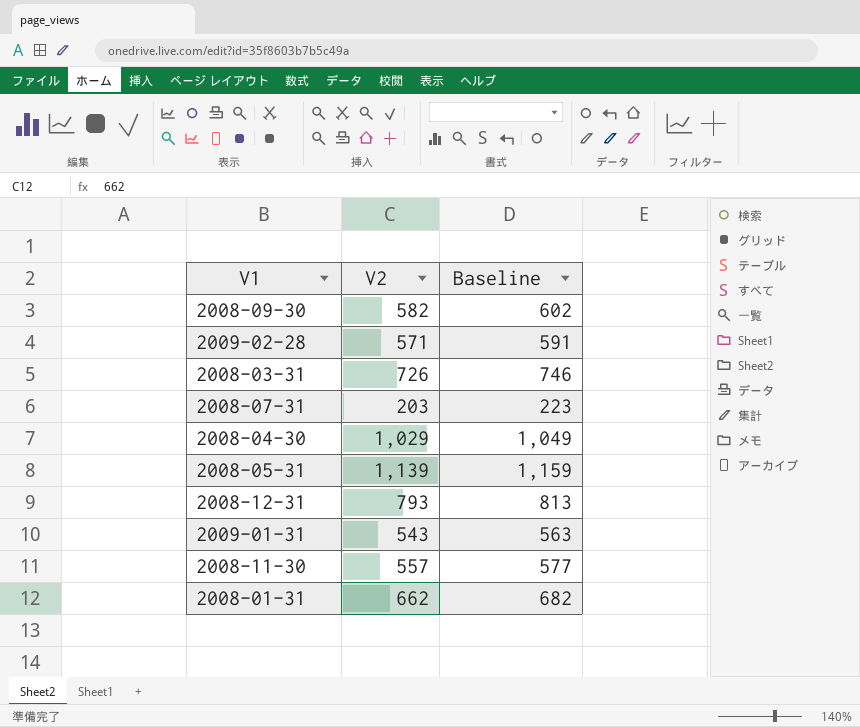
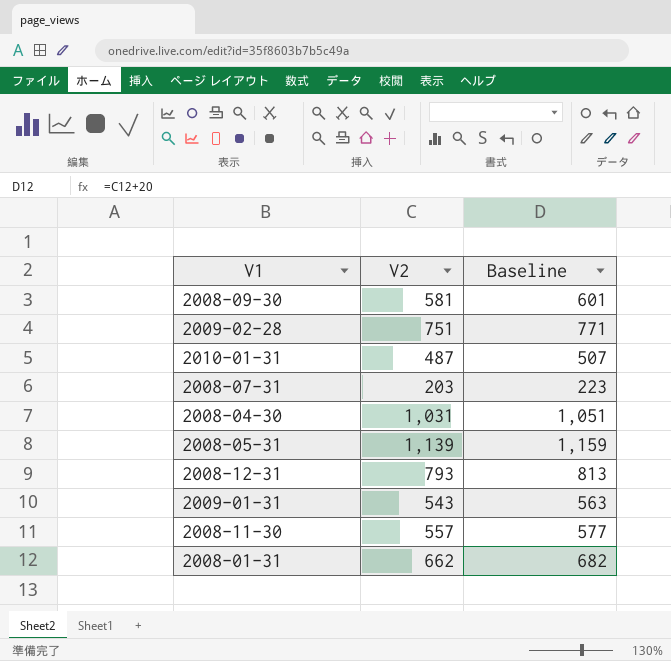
row 2008-03-31: 726 | 746 -> none
2008-09-30 | V2: 582 -> 581
2008-09-30 | Baseline: 602 -> 601
2009-02-28 | V2: 571 -> 751
2009-02-28 | Baseline: 591 -> 771
row 2010-01-31: none -> 487 | 507
2008-04-30 | V2: 1,029 -> 1,031
2008-04-30 | Baseline: 1,049 -> 1,051

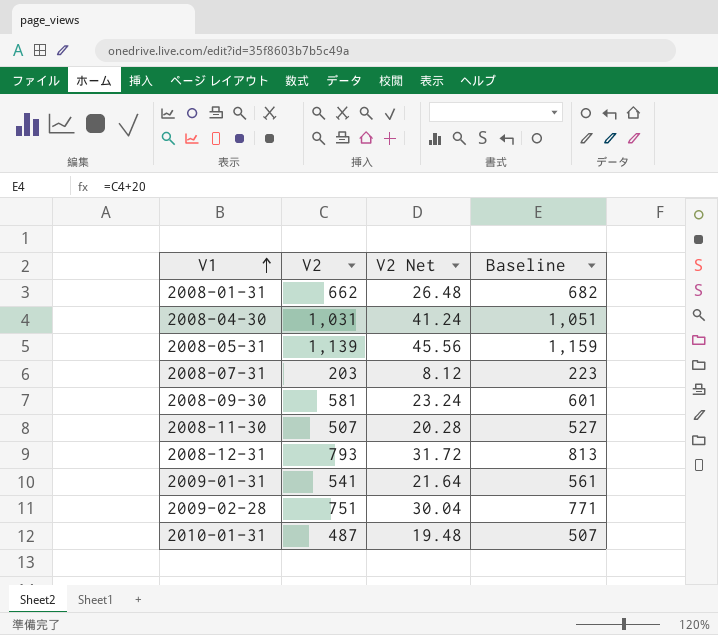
row order: none -> V1 ascending
column V2 Net | formula: none -> [V2] * 0.04
2008-11-30 | V2: 557 -> 507
2008-11-30 | Baseline: 577 -> 527
2009-01-31 | V2: 543 -> 541
2009-01-31 | Baseline: 563 -> 561

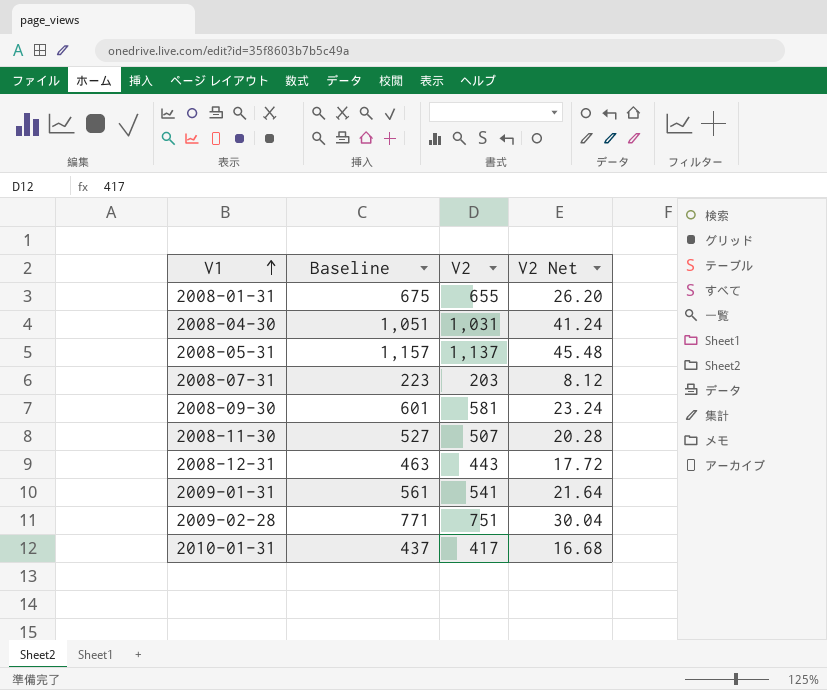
column Baseline | position: 4 -> 2
2008-01-31 | Baseline: 682 -> 675
2008-01-31 | V2: 662 -> 655
2008-01-31 | V2 Net: 26.48 -> 26.20
2008-05-31 | Baseline: 1,159 -> 1,157
2008-05-31 | V2: 1,139 -> 1,137
2008-05-31 | V2 Net: 45.56 -> 45.48
2008-12-31 | Baseline: 813 -> 463
2008-12-31 | V2: 793 -> 443
2008-12-31 | V2 Net: 31.72 -> 17.72
2010-01-31 | Baseline: 507 -> 437
2010-01-31 | V2: 487 -> 417
2010-01-31 | V2 Net: 19.48 -> 16.68

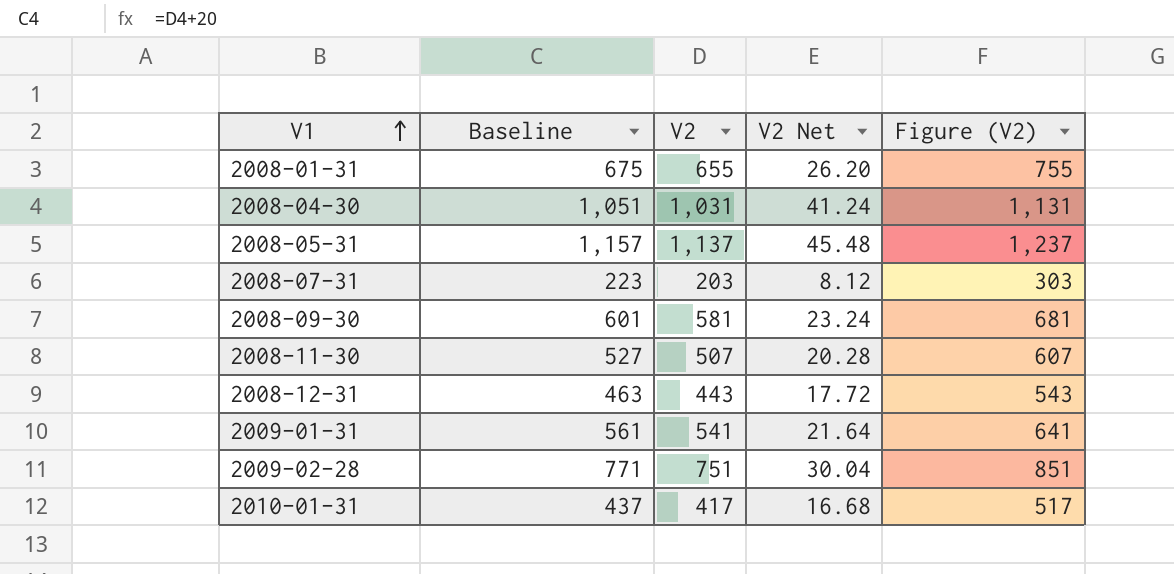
column Figure (V2) | formula: none -> [V2] + 100

